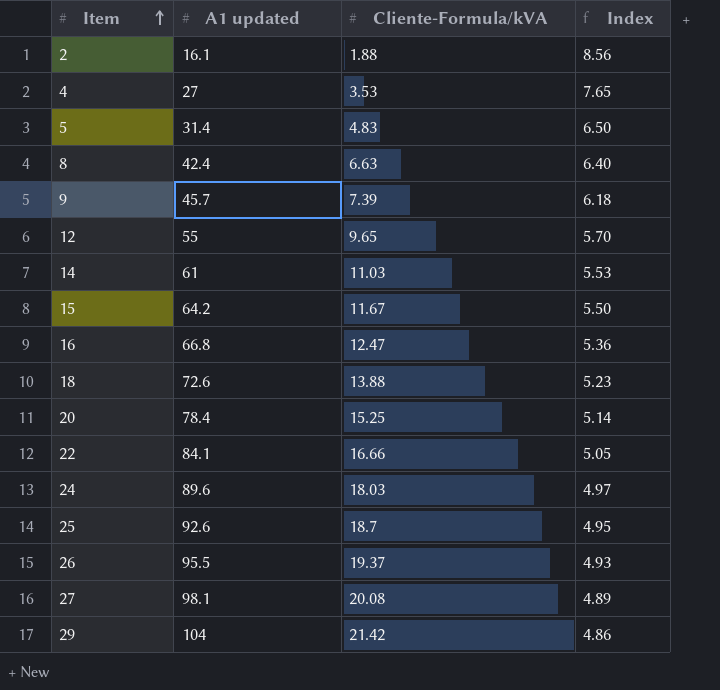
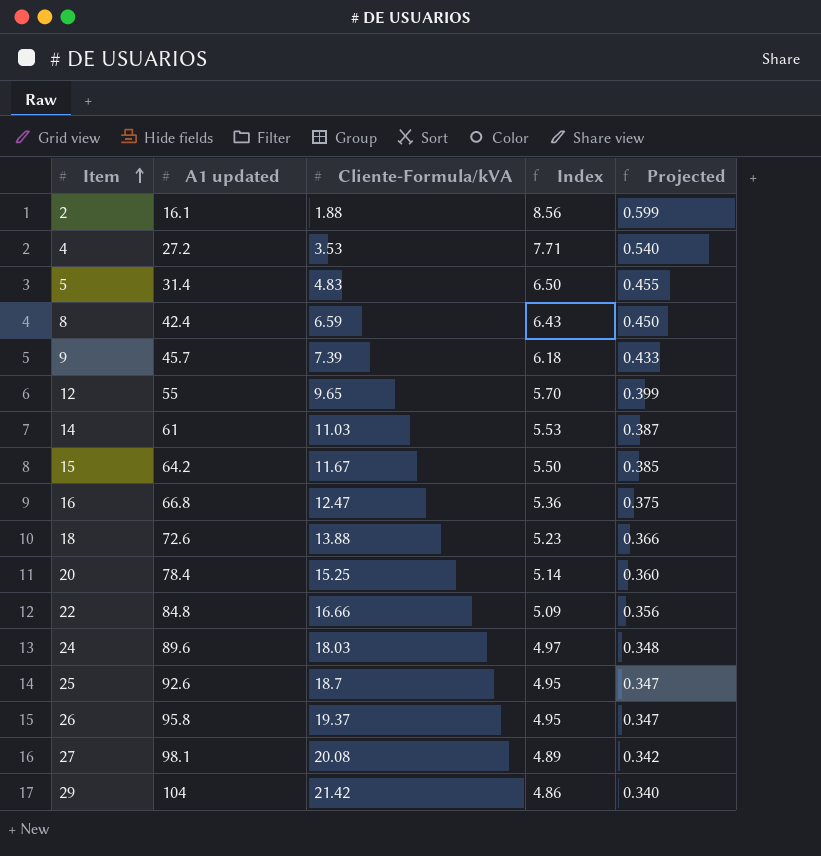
column Projected | formula: none -> [Index] * 0.07
4 | A1 updated: 27 -> 27.2
4 | Index: 7.65 -> 7.71
8 | Cliente-Formula/kVA: 6.63 -> 6.59
8 | Index: 6.40 -> 6.43
22 | A1 updated: 84.1 -> 84.8
22 | Index: 5.05 -> 5.09
26 | A1 updated: 95.5 -> 95.8
26 | Index: 4.93 -> 4.95

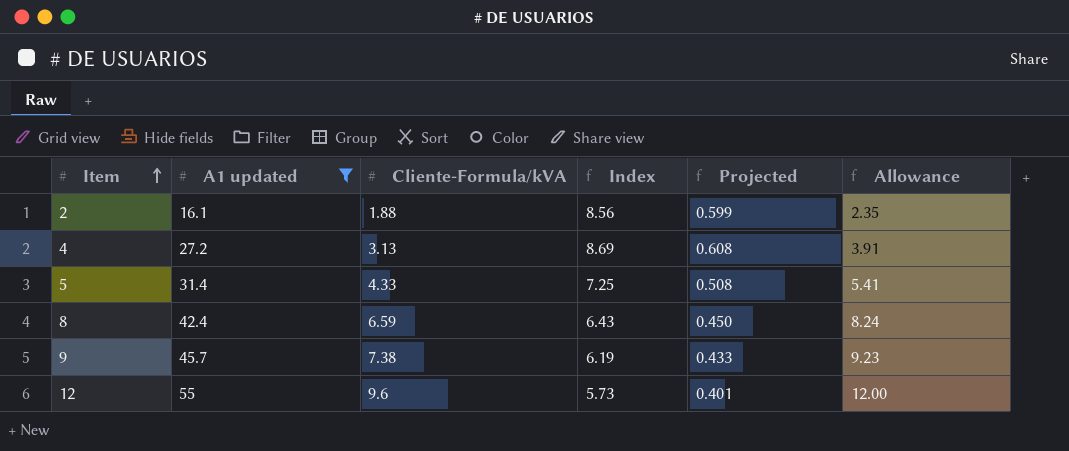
filter: none -> A1 updated <= 55
column Allowance | formula: none -> [Cliente-Formula/kVA] * 1.25
4 | Cliente-Formula/kVA: 3.53 -> 3.13
4 | Index: 7.71 -> 8.69
4 | Projected: 0.540 -> 0.608
5 | Cliente-Formula/kVA: 4.83 -> 4.33
5 | Index: 6.50 -> 7.25
5 | Projected: 0.455 -> 0.508
9 | Cliente-Formula/kVA: 7.39 -> 7.38
9 | Index: 6.18 -> 6.19
12 | Cliente-Formula/kVA: 9.65 -> 9.6
12 | Index: 5.70 -> 5.73
12 | Projected: 0.399 -> 0.401

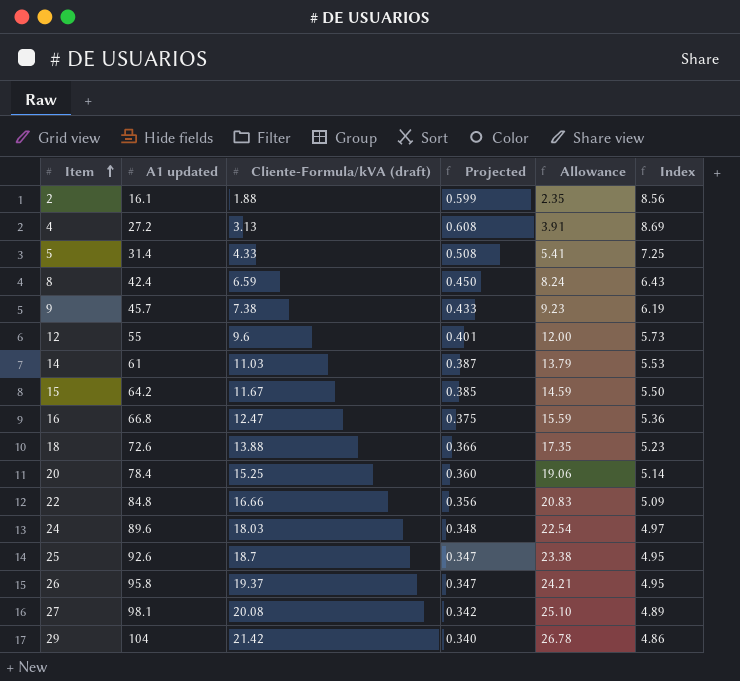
filter: A1 updated <= 55 -> none
column name: Cliente-Formula/kVA -> Cliente-Formula/kVA (draft)
column Index | position: 4 -> 6

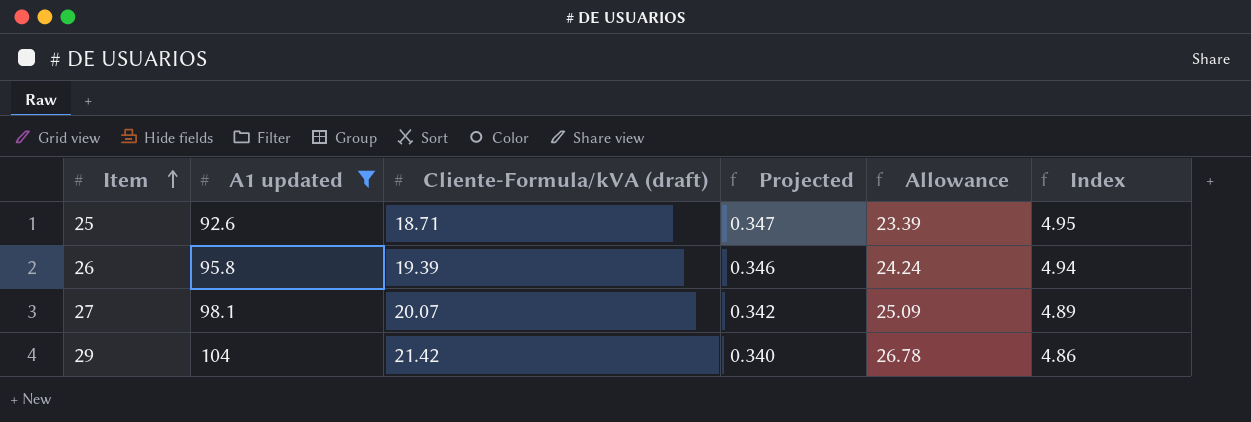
filter: none -> A1 updated >= 92.6
25 | Cliente-Formula/kVA (draft): 18.7 -> 18.71
25 | Allowance: 23.38 -> 23.39
26 | Cliente-Formula/kVA (draft): 19.37 -> 19.39
26 | Projected: 0.347 -> 0.346
26 | Allowance: 24.21 -> 24.24
26 | Index: 4.95 -> 4.94
27 | Cliente-Formula/kVA (draft): 20.08 -> 20.07
27 | Allowance: 25.10 -> 25.09

